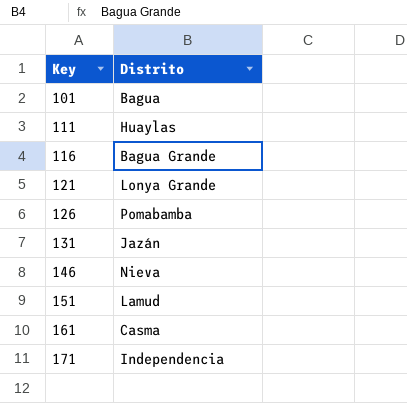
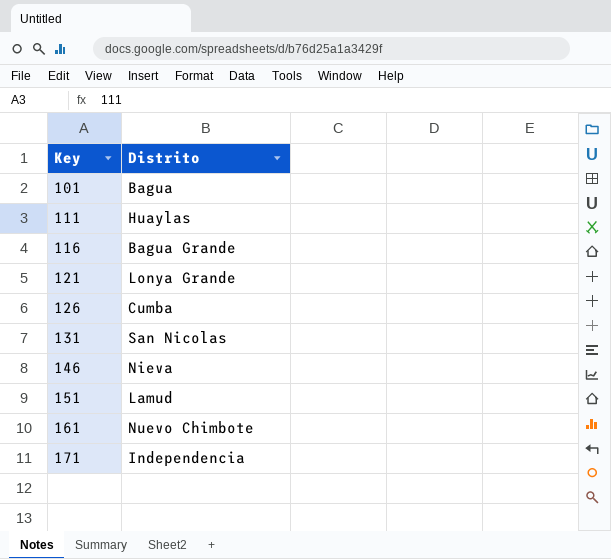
126 | Distrito: Pomabamba -> Cumba
131 | Distrito: Jazán -> San Nicolas
161 | Distrito: Casma -> Nuevo Chimbote

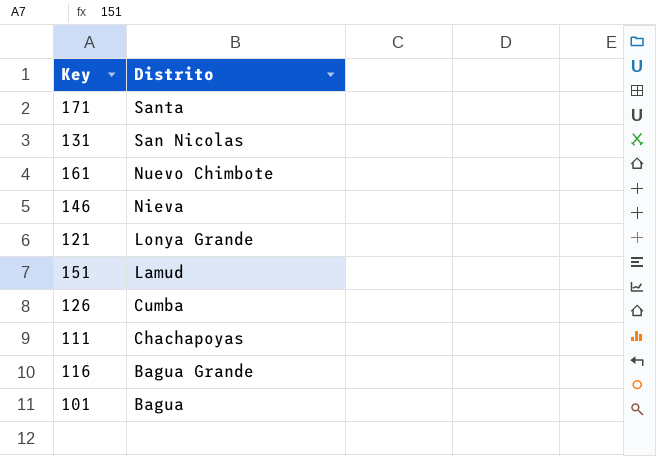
row order: Key ascending -> Distrito descending
171 | Distrito: Independencia -> Santa
111 | Distrito: Huaylas -> Chachapoyas

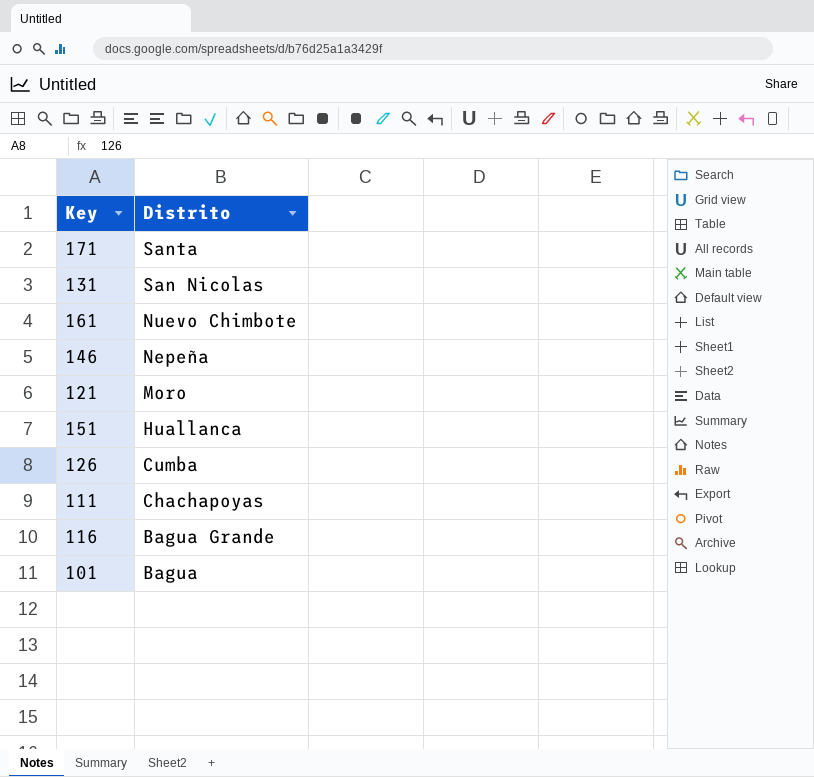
146 | Distrito: Nieva -> Nepeña
121 | Distrito: Lonya Grande -> Moro
151 | Distrito: Lamud -> Huallanca

